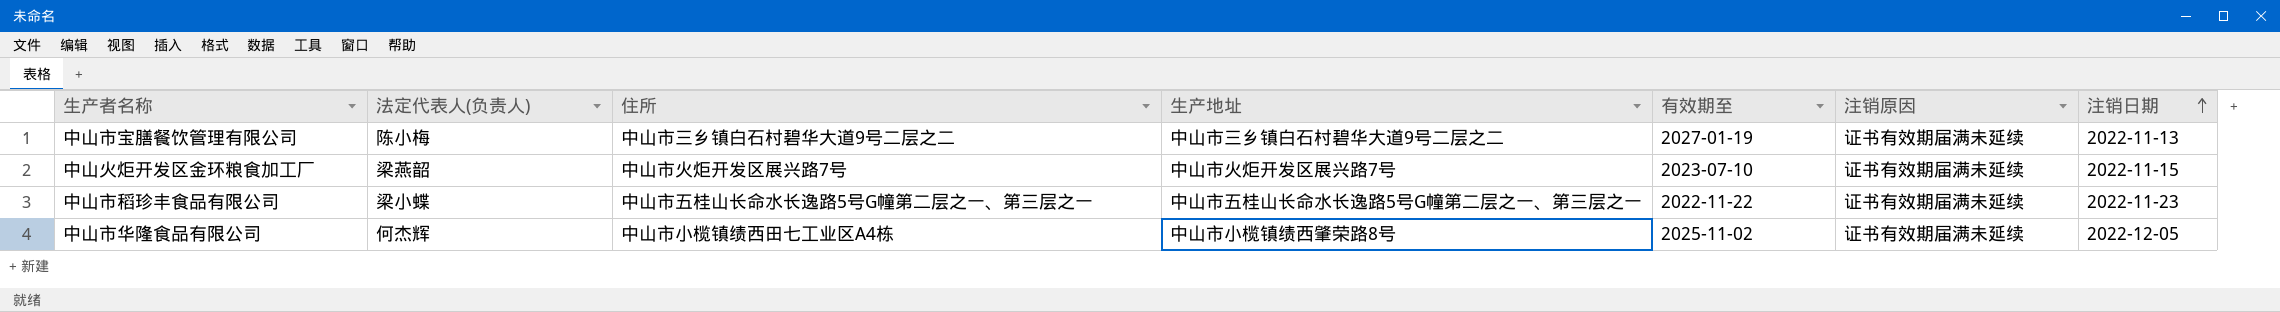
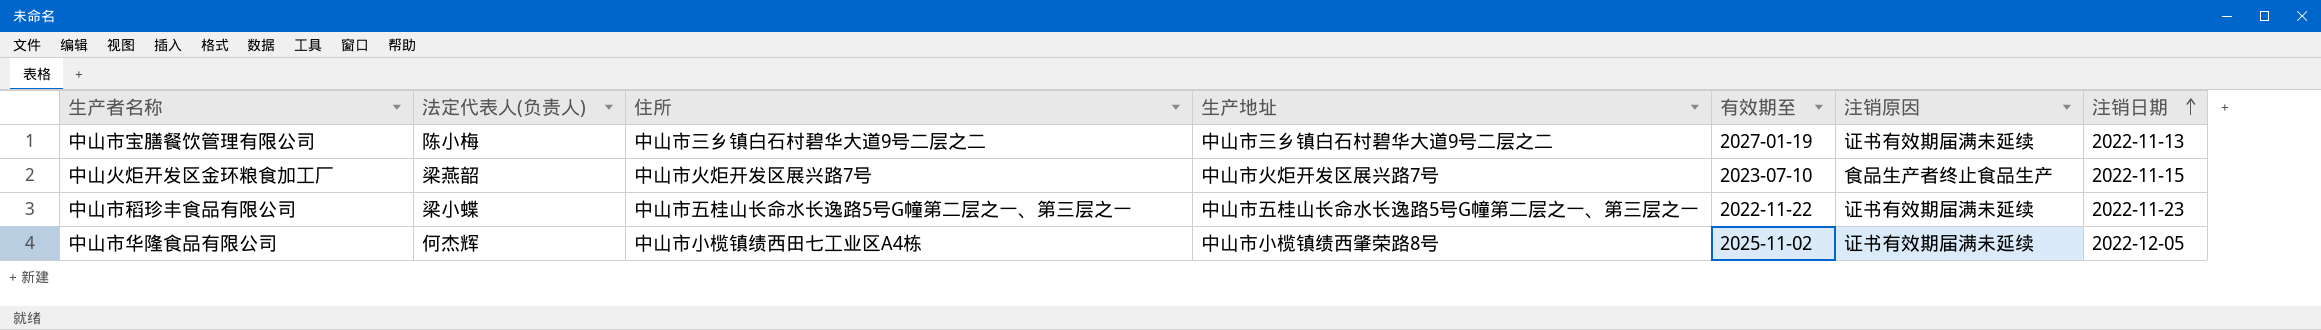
中山火炬开发区金环粮食加工厂 | 注销原因: 证书有效期届满未延续 -> 食品生产者终止食品生产

